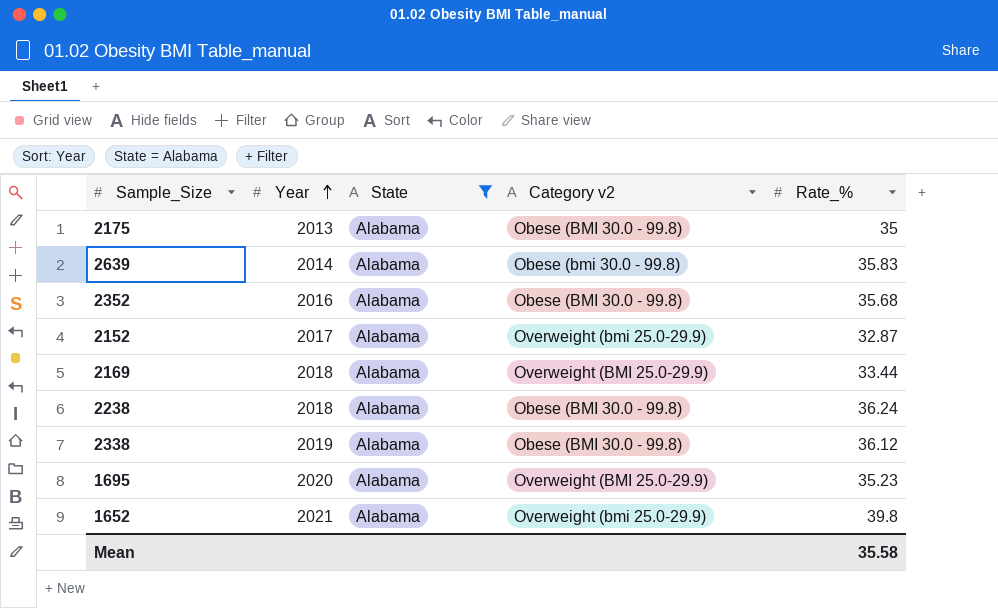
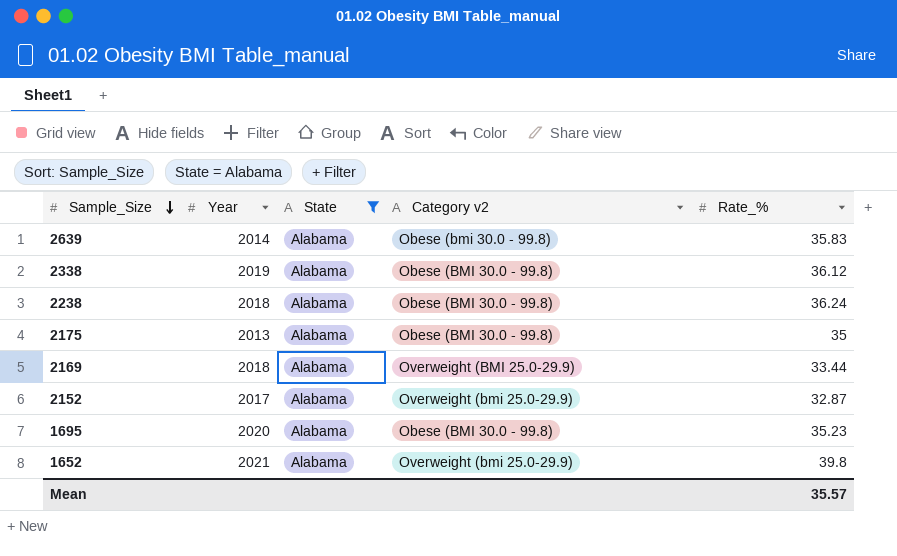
row order: Year ascending -> Sample_Size descending
row 2352: 2016 | Alabama | Obese (BMI 30.0 - 99.8) | 35.68 -> none
1695 | Category v2: Overweight (BMI 25.0-29.9) -> Obese (BMI 30.0 - 99.8)
Mean | Rate_%: 35.58 -> 35.57

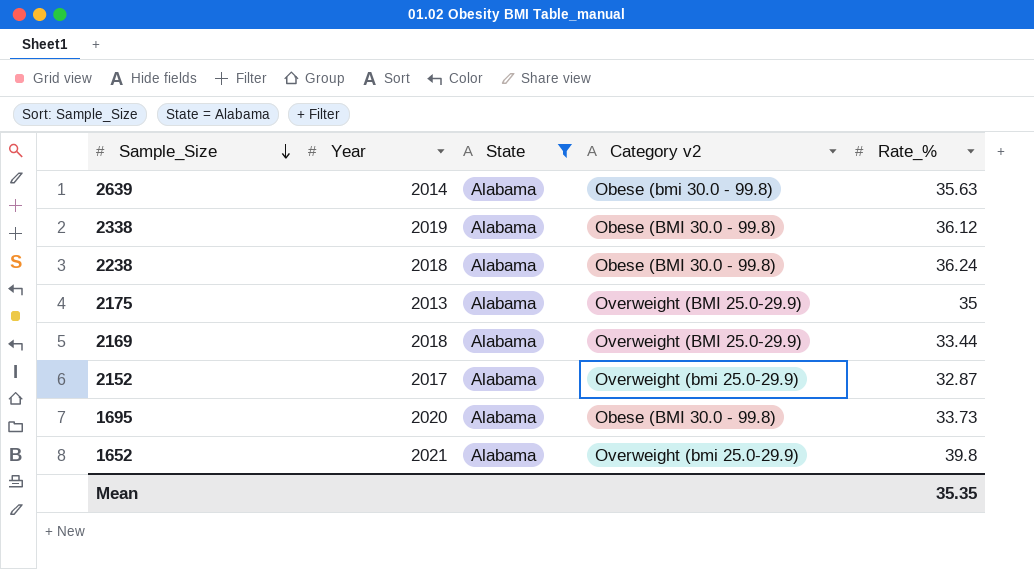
2639 | Rate_%: 35.83 -> 35.63
2175 | Category v2: Obese (BMI 30.0 - 99.8) -> Overweight (BMI 25.0-29.9)
1695 | Rate_%: 35.23 -> 33.73
Mean | Rate_%: 35.57 -> 35.35

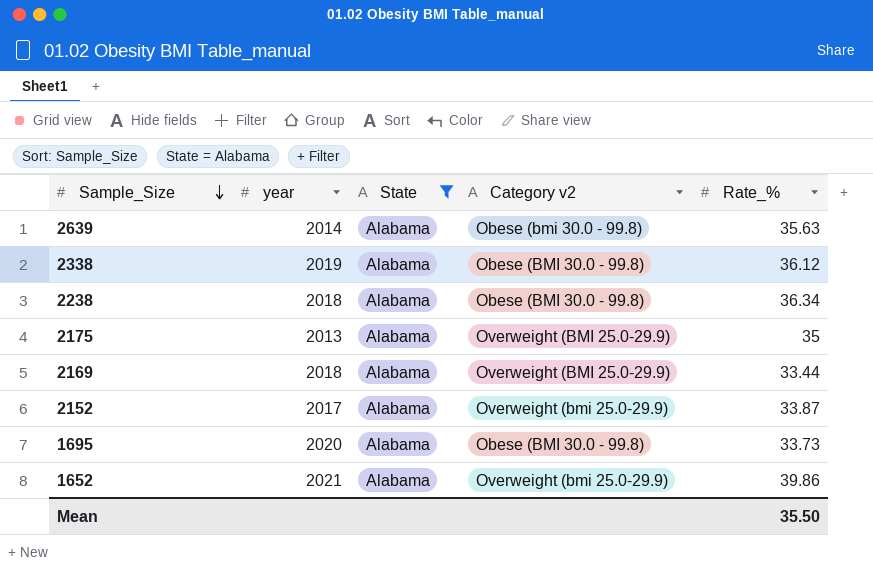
column name: Year -> year
2238 | Rate_%: 36.24 -> 36.34
2152 | Rate_%: 32.87 -> 33.87
1652 | Rate_%: 39.8 -> 39.86
Mean | Rate_%: 35.35 -> 35.50

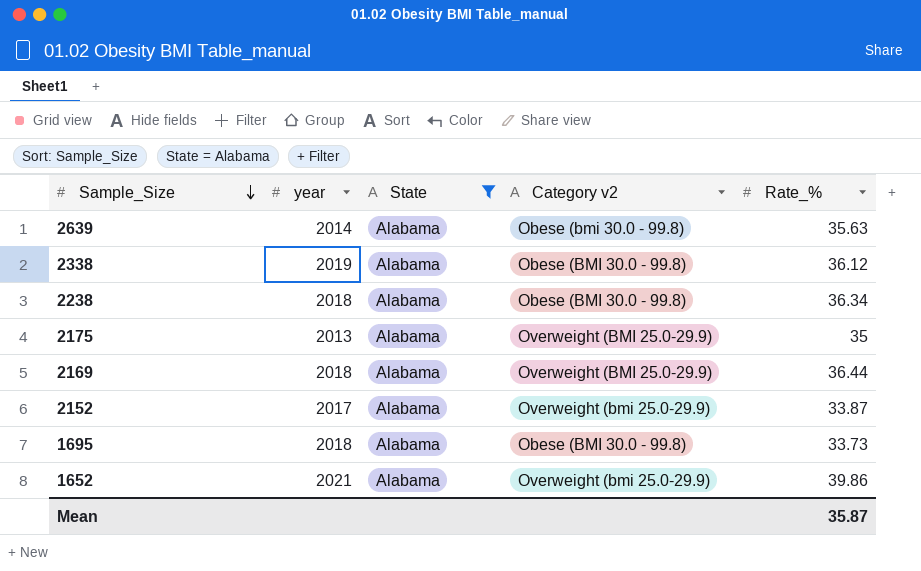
2169 | Rate_%: 33.44 -> 36.44
1695 | year: 2020 -> 2018
Mean | Rate_%: 35.50 -> 35.87

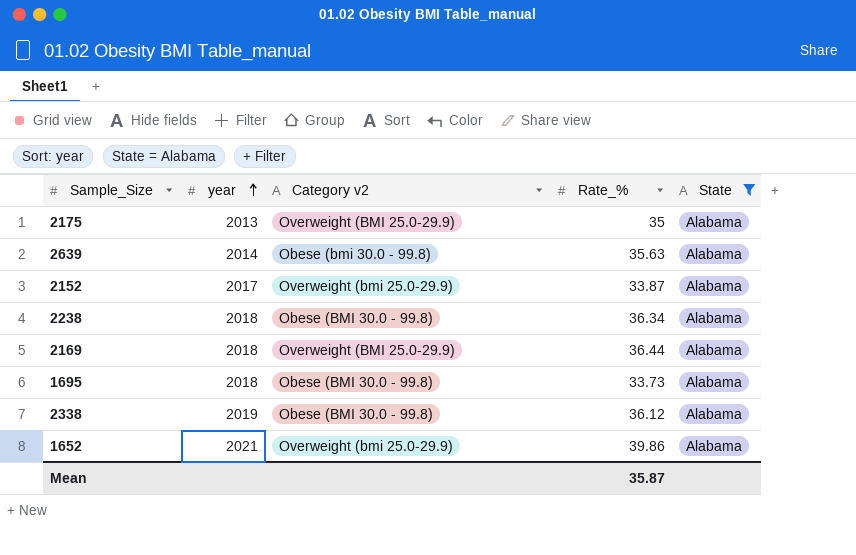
row order: Sample_Size descending -> year ascending
column State | position: 3 -> 5

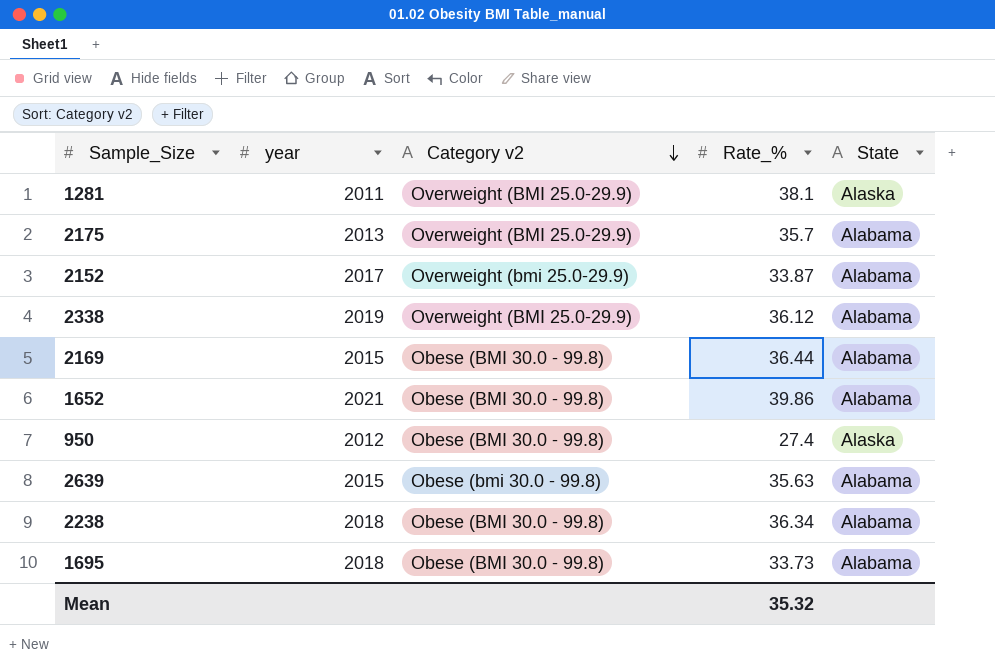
filter: State = Alabama -> none
row order: year ascending -> Category v2 descending
2175 | Rate_%: 35 -> 35.7
2338 | Category v2: Obese (BMI 30.0 - 99.8) -> Overweight (BMI 25.0-29.9)
2169 | year: 2018 -> 2015
2169 | Category v2: Overweight (BMI 25.0-29.9) -> Obese (BMI 30.0 - 99.8)
1652 | Category v2: Overweight (bmi 25.0-29.9) -> Obese (BMI 30.0 - 99.8)
2639 | year: 2014 -> 2015
Mean | Rate_%: 35.87 -> 35.32

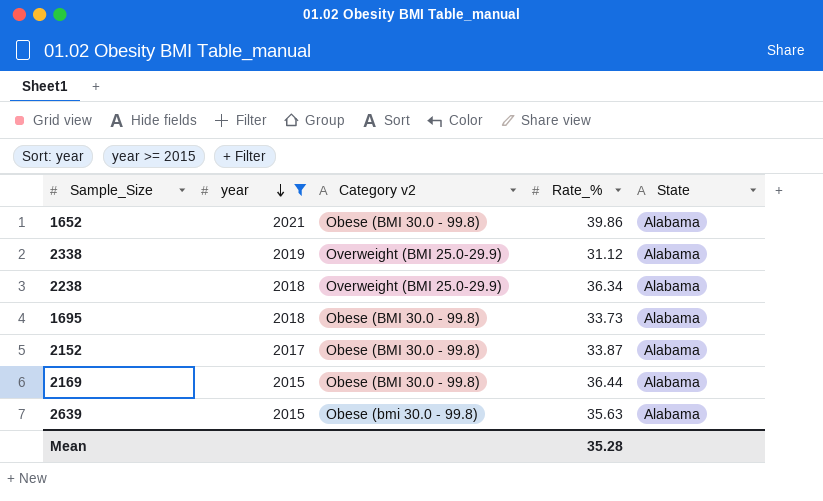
filter: none -> year >= 2015
row order: Category v2 descending -> year descending
2338 | Rate_%: 36.12 -> 31.12
2238 | Category v2: Obese (BMI 30.0 - 99.8) -> Overweight (BMI 25.0-29.9)
2152 | Category v2: Overweight (bmi 25.0-29.9) -> Obese (BMI 30.0 - 99.8)
Mean | Rate_%: 35.32 -> 35.28

